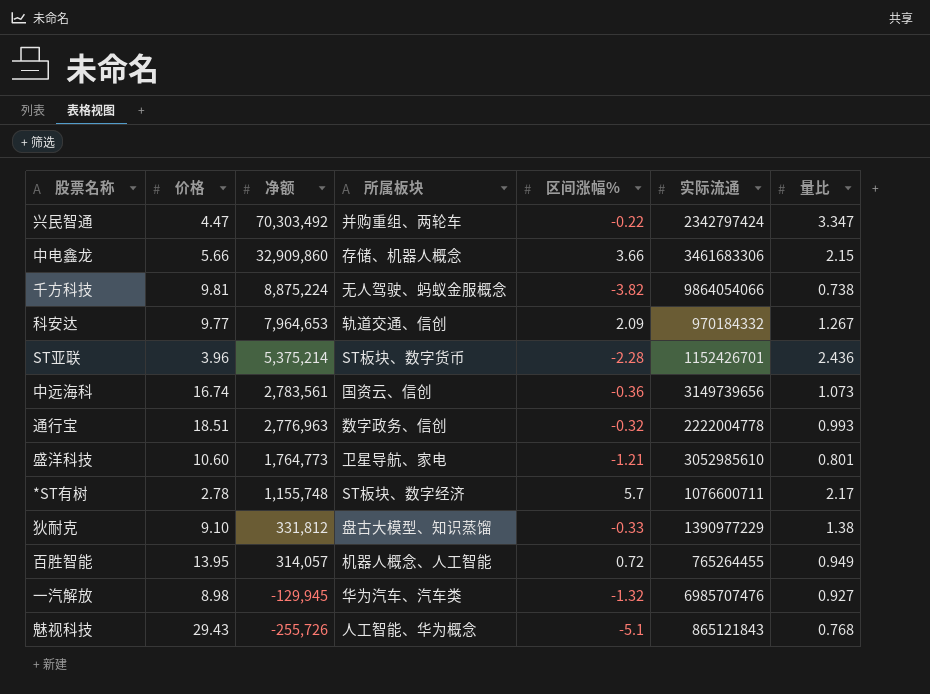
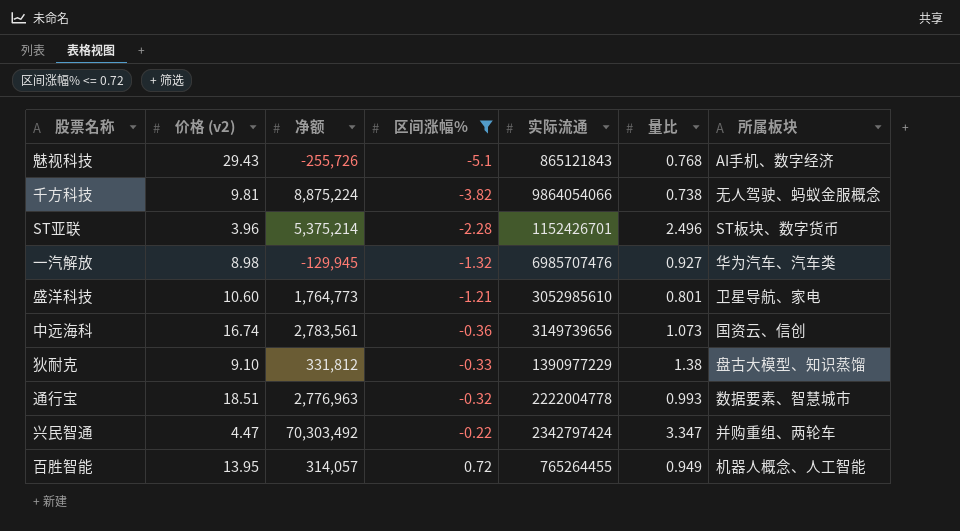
filter: none -> 区间涨幅% <= 0.72
row order: 净额 descending -> 区间涨幅% ascending
column name: 价格 -> 价格 (v2)
column 所属板块 | position: 4 -> 7
魅视科技 | 所属板块: 人工智能、华为概念 -> AI手机、数字经济
ST亚联 | 量比: 2.436 -> 2.496
通行宝 | 所属板块: 数字政务、信创 -> 数据要素、智慧城市

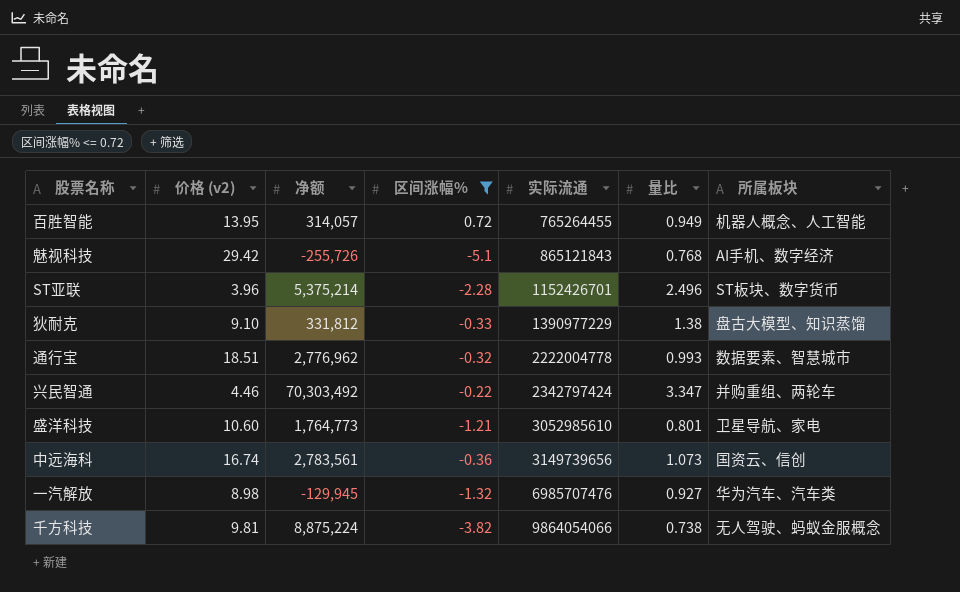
row order: 区间涨幅% ascending -> 实际流通 ascending
魅视科技 | 价格 (v2): 29.43 -> 29.42
通行宝 | 净额: 2,776,963 -> 2,776,962
兴民智通 | 价格 (v2): 4.47 -> 4.46

